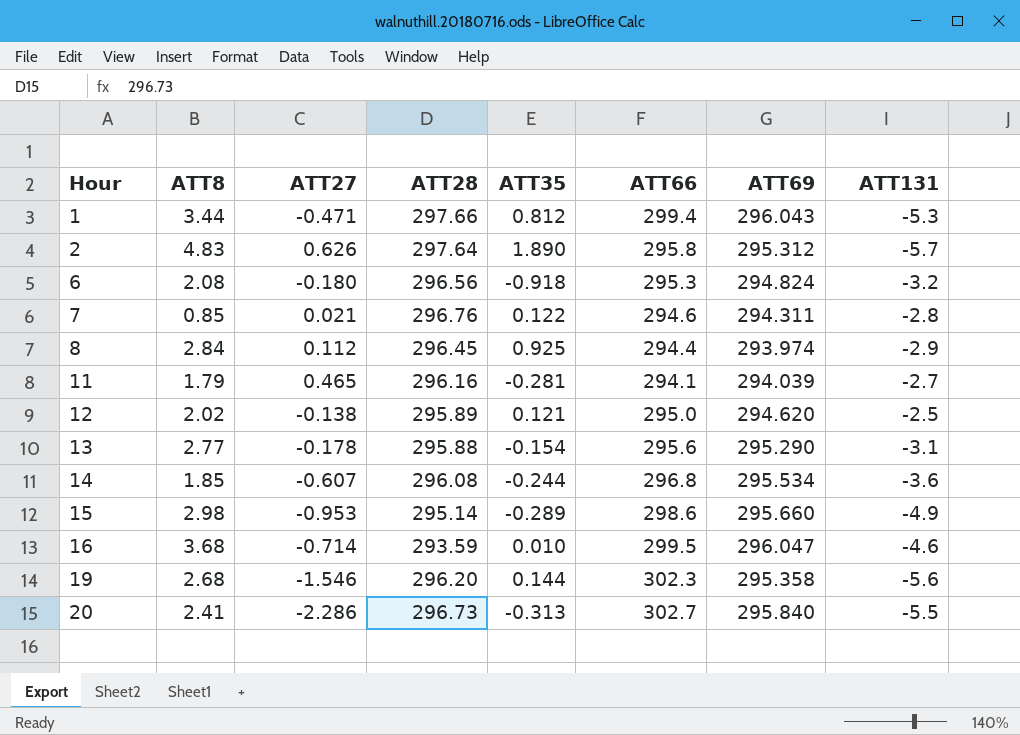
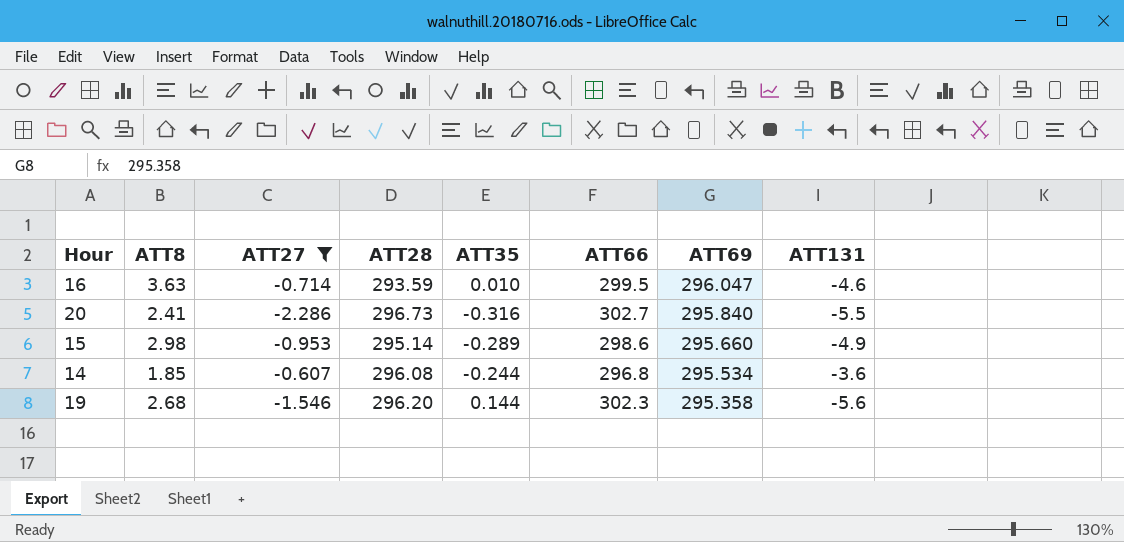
filter: none -> ATT27 <= -0.607
row order: Hour ascending -> ATT69 descending
16 | ATT8: 3.68 -> 3.63
20 | ATT35: -0.313 -> -0.316

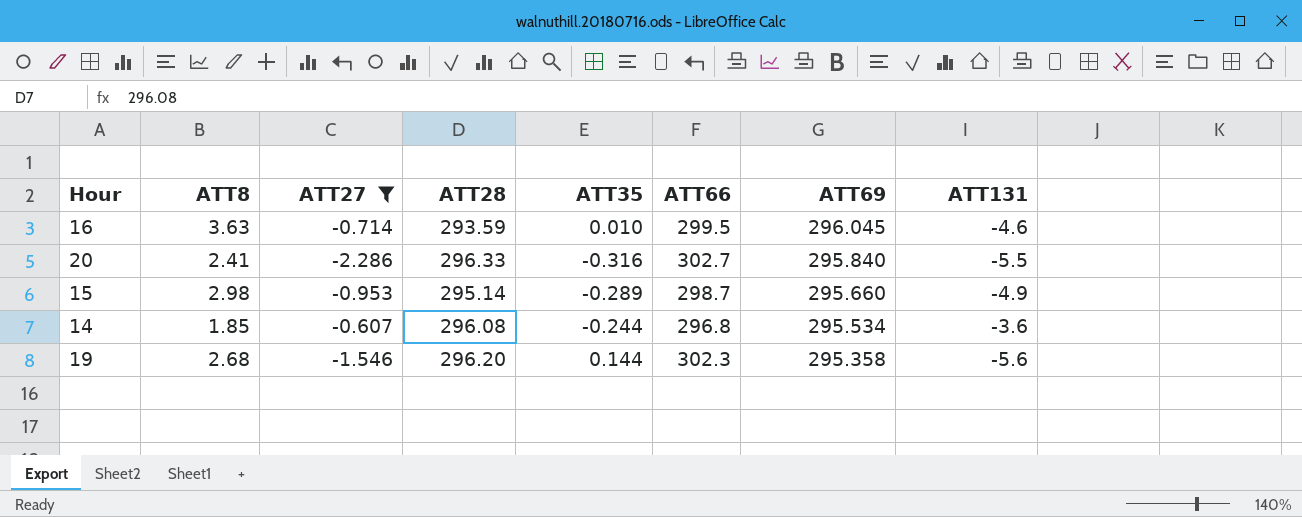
16 | ATT69: 296.047 -> 296.045
20 | ATT28: 296.73 -> 296.33
15 | ATT66: 298.6 -> 298.7

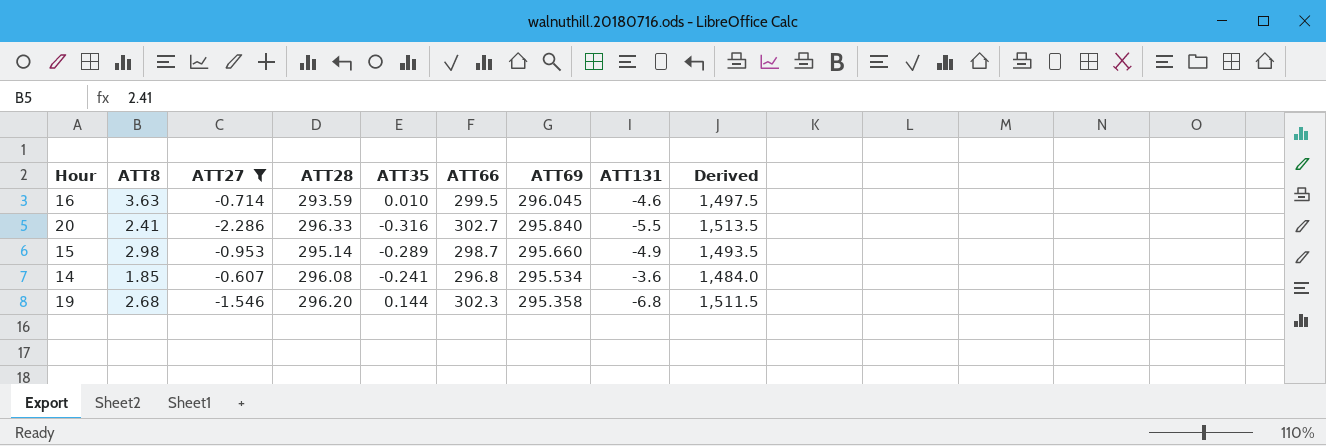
column Derived | formula: none -> [ATT66] * 5
14 | ATT35: -0.244 -> -0.241
19 | ATT131: -5.6 -> -6.8

